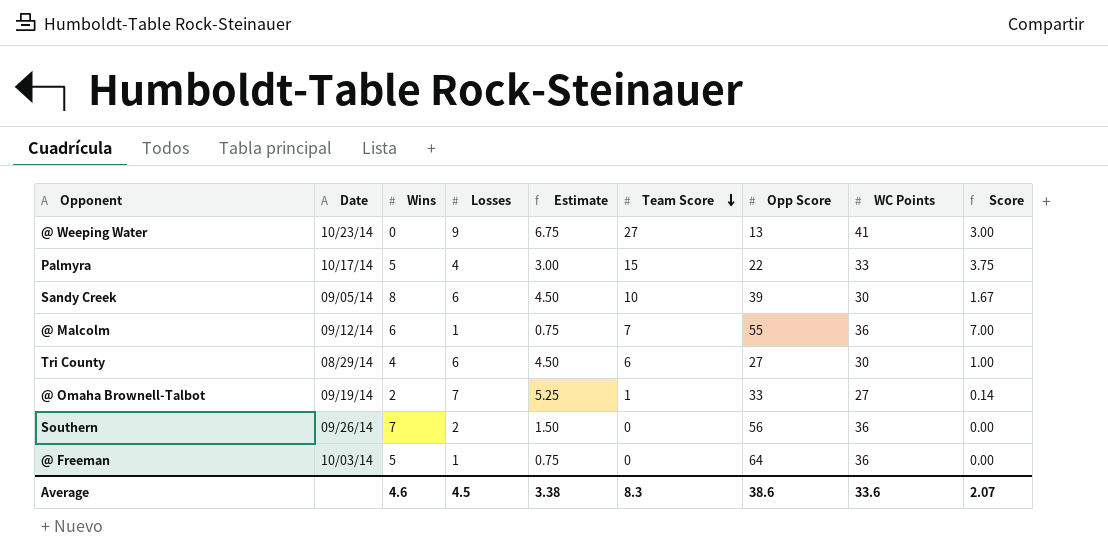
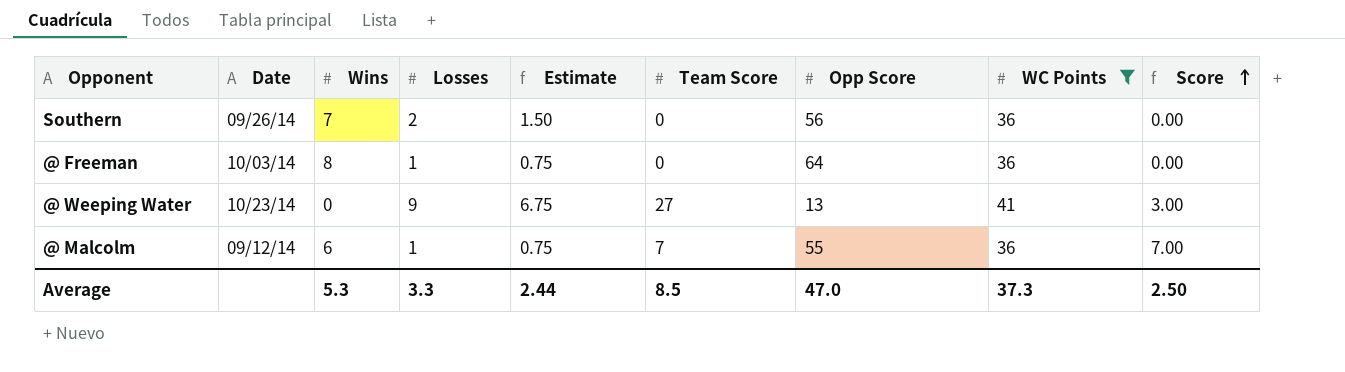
filter: none -> WC Points >= 36
row order: Team Score descending -> Score ascending
@ Freeman | Wins: 5 -> 8
Average | Wins: 4.6 -> 5.3
Average | Losses: 4.5 -> 3.3
Average | Estimate: 3.38 -> 2.44
Average | Team Score: 8.3 -> 8.5
Average | Opp Score: 38.6 -> 47.0
Average | WC Points: 33.6 -> 37.3
Average | Score: 2.07 -> 2.50

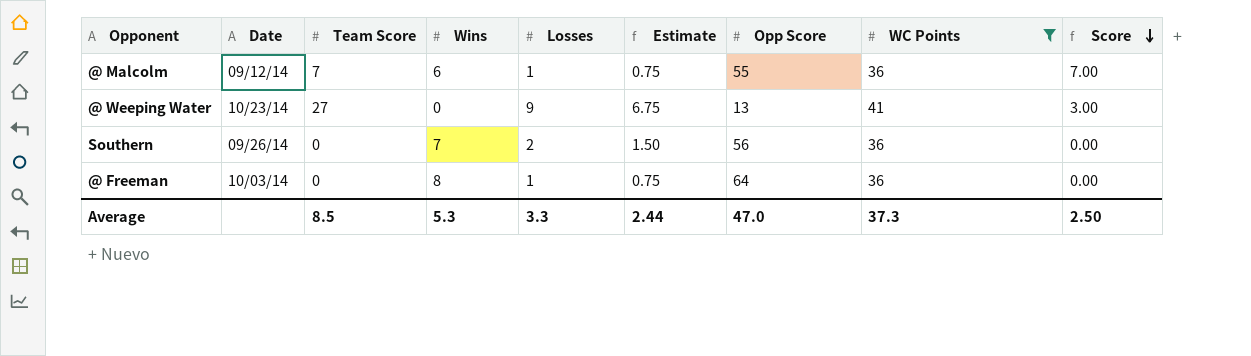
row order: Score ascending -> Score descending
column Team Score | position: 6 -> 3

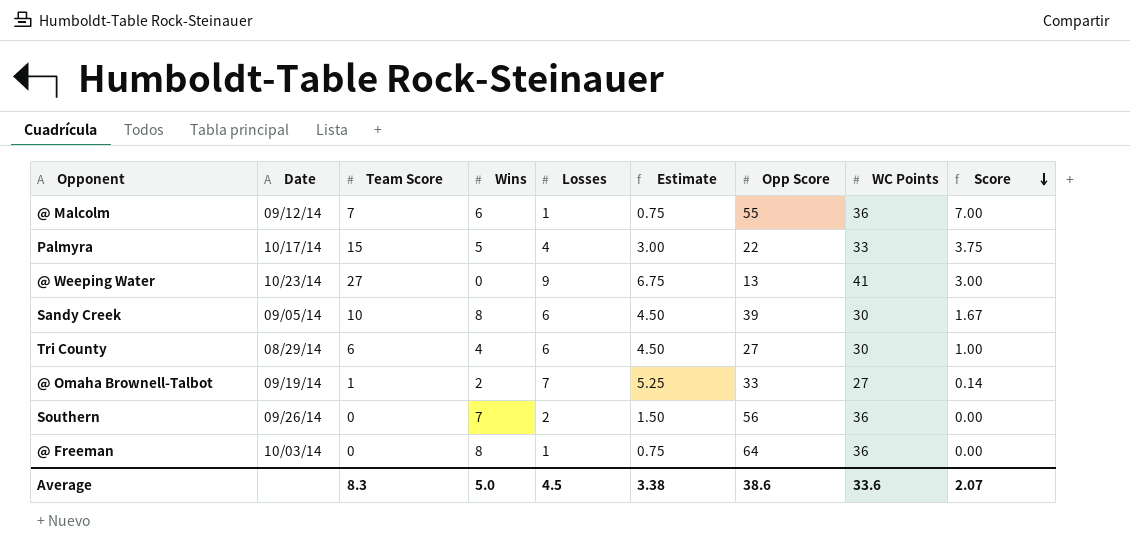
filter: WC Points >= 36 -> none
Average | Team Score: 8.5 -> 8.3
Average | Wins: 5.3 -> 5.0
Average | Losses: 3.3 -> 4.5
Average | Estimate: 2.44 -> 3.38
Average | Opp Score: 47.0 -> 38.6
Average | WC Points: 37.3 -> 33.6
Average | Score: 2.50 -> 2.07

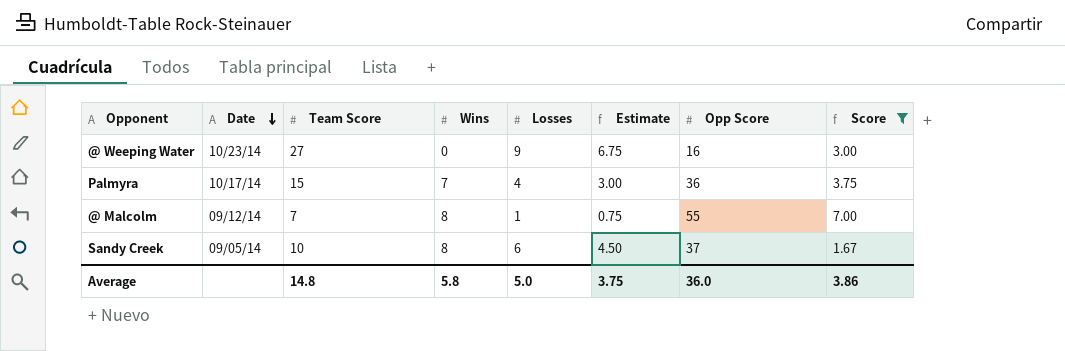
filter: none -> Score >= 1.67
row order: Score descending -> Date descending
column WC Points | position: 8 -> none
@ Weeping Water | Opp Score: 13 -> 16
Palmyra | Wins: 5 -> 7
Palmyra | Opp Score: 22 -> 36
@ Malcolm | Wins: 6 -> 8
Sandy Creek | Opp Score: 39 -> 37
Average | Team Score: 8.3 -> 14.8
Average | Wins: 5.0 -> 5.8
Average | Losses: 4.5 -> 5.0
Average | Estimate: 3.38 -> 3.75
Average | Opp Score: 38.6 -> 36.0
Average | Score: 2.07 -> 3.86

